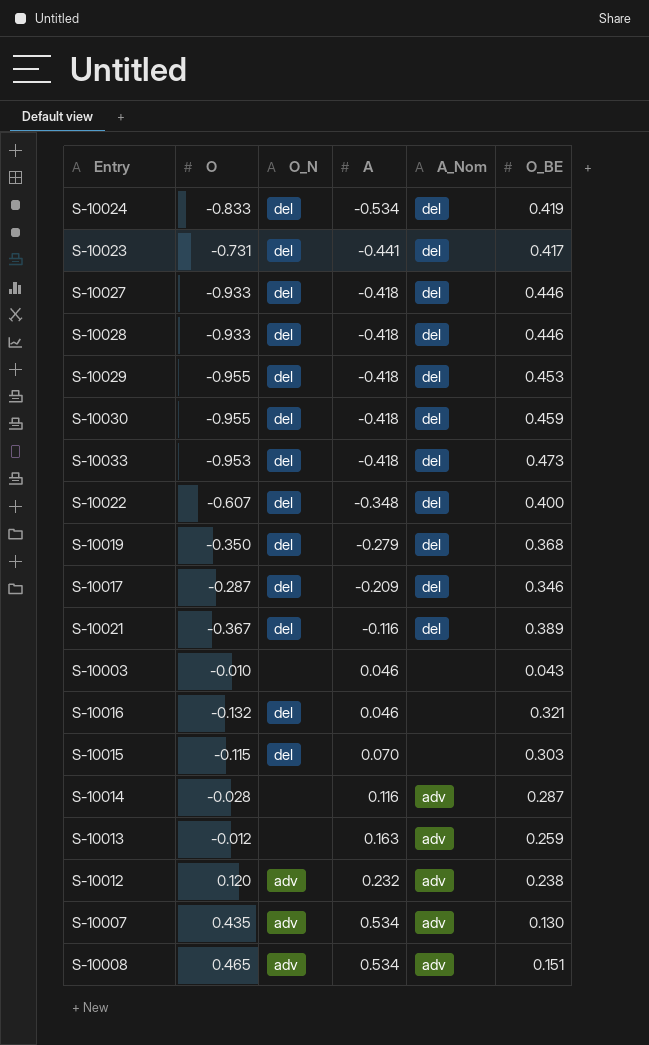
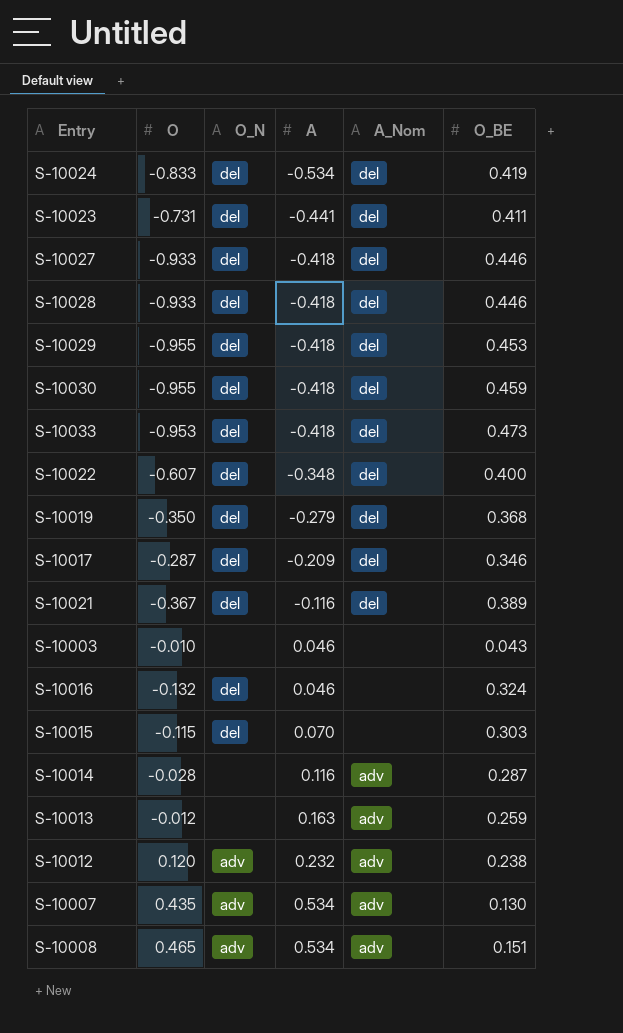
S-10023 | O_BE: 0.417 -> 0.411
S-10016 | O_BE: 0.321 -> 0.324

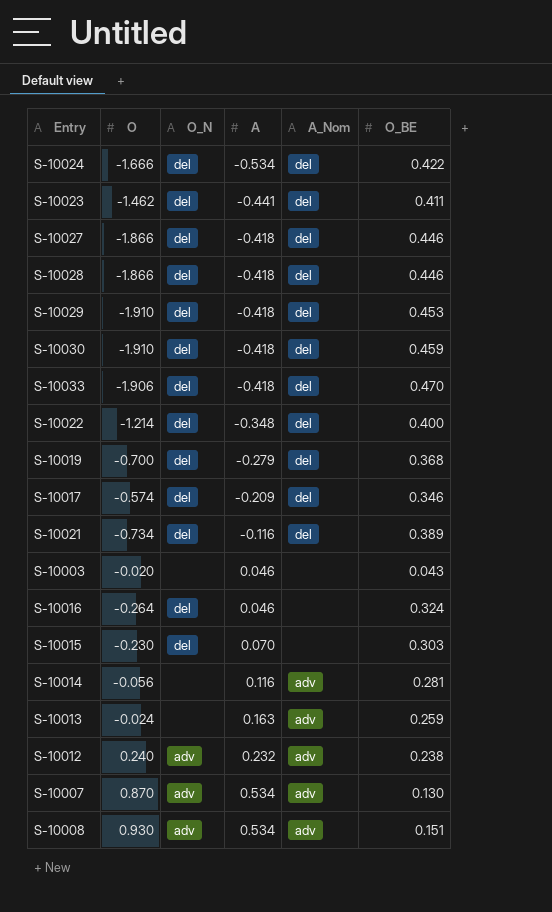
S-10024 | O: -0.833 -> -1.666
S-10024 | O_BE: 0.419 -> 0.422
S-10023 | O: -0.731 -> -1.462
S-10027 | O: -0.933 -> -1.866
S-10028 | O: -0.933 -> -1.866
S-10029 | O: -0.955 -> -1.910
S-10030 | O: -0.955 -> -1.910
S-10033 | O: -0.953 -> -1.906
S-10033 | O_BE: 0.473 -> 0.470
S-10022 | O: -0.607 -> -1.214
S-10019 | O: -0.350 -> -0.700
S-10017 | O: -0.287 -> -0.574
S-10021 | O: -0.367 -> -0.734
S-10003 | O: -0.010 -> -0.020
S-10016 | O: -0.132 -> -0.264
S-10015 | O: -0.115 -> -0.230
S-10014 | O: -0.028 -> -0.056
S-10014 | O_BE: 0.287 -> 0.281
S-10013 | O: -0.012 -> -0.024
S-10012 | O: 0.120 -> 0.240
S-10007 | O: 0.435 -> 0.870
S-10008 | O: 0.465 -> 0.930

